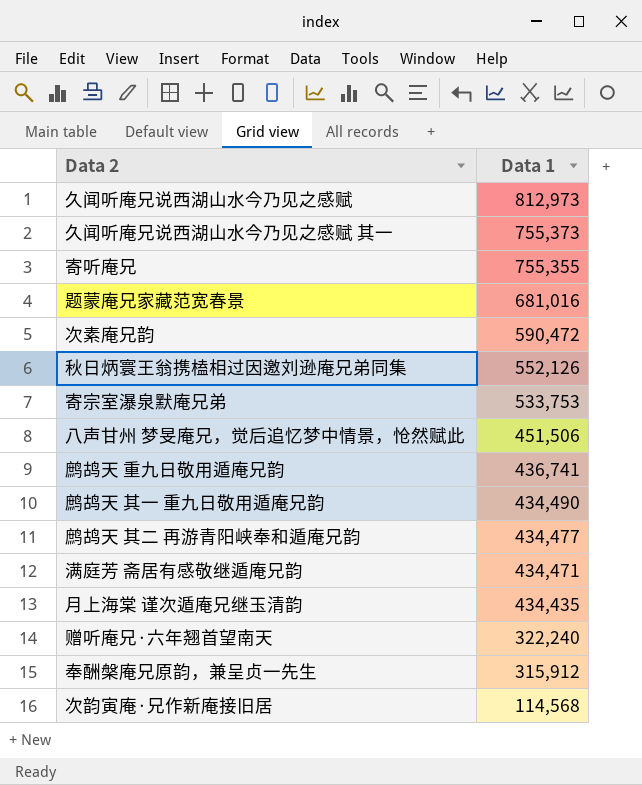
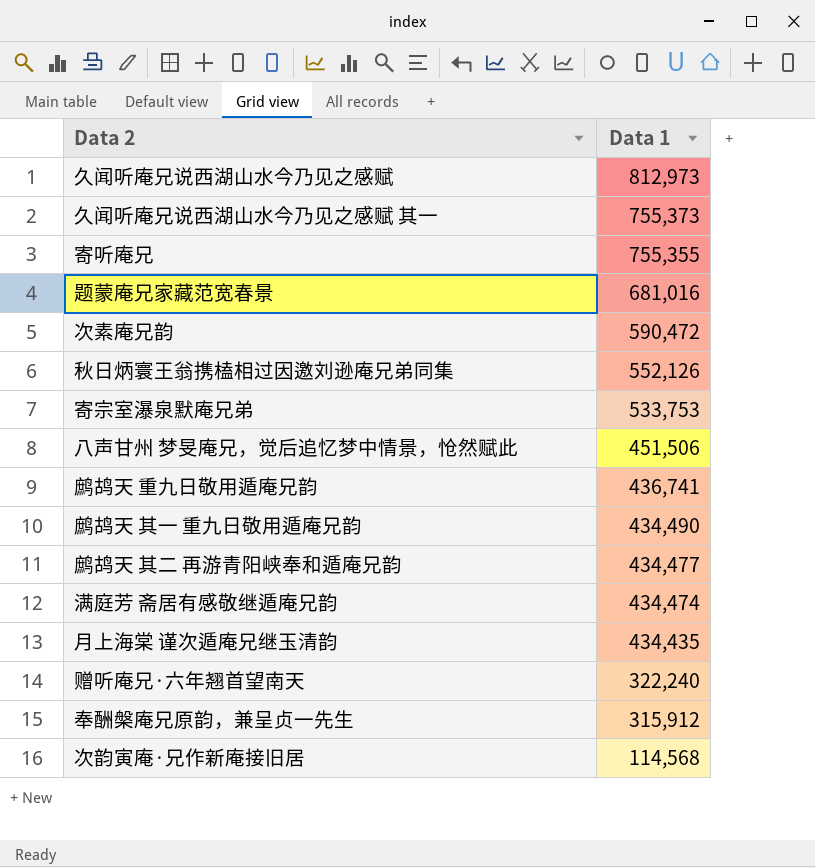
满庭芳 斋居有感敬继遁庵兄韵 | Data 1: 434,471 -> 434,474

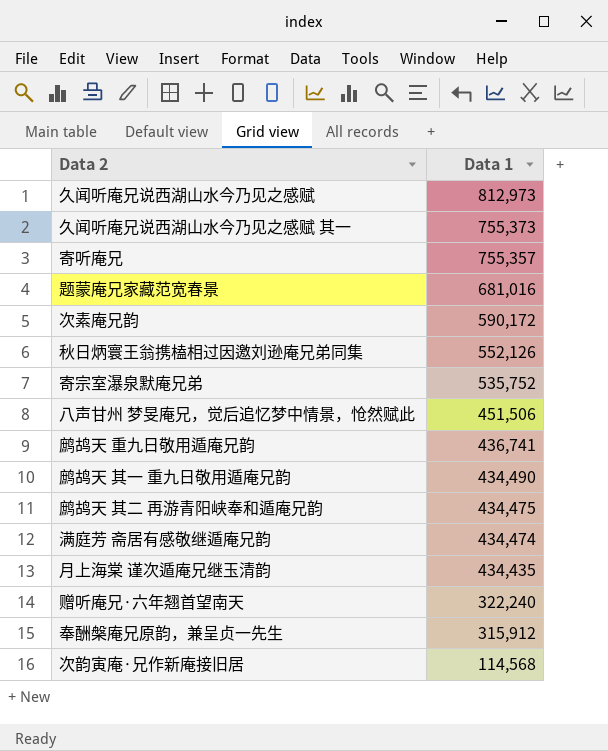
寄听庵兄 | Data 1: 755,355 -> 755,357
次素庵兄韵 | Data 1: 590,472 -> 590,172
寄宗室瀑泉默庵兄弟 | Data 1: 533,753 -> 535,752
鹧鸪天 其二 再游青阳峡奉和遁庵兄韵 | Data 1: 434,477 -> 434,475

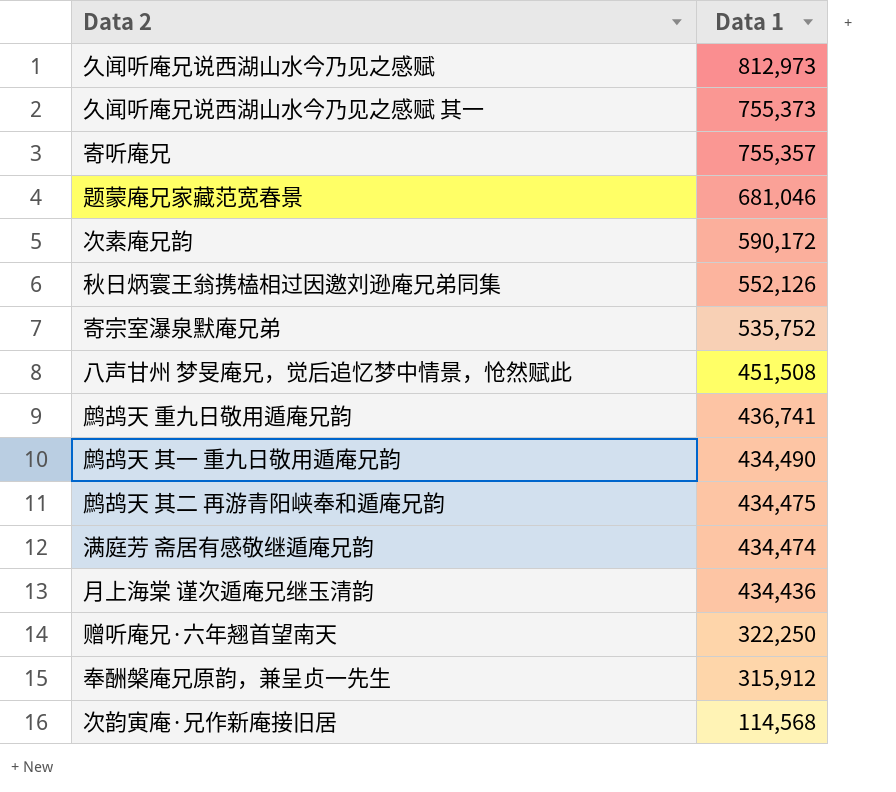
题蒙庵兄家藏范宽春景 | Data 1: 681,016 -> 681,046
八声甘州 梦旻庵兄，觉后追忆梦中情景，怆然赋此 | Data 1: 451,506 -> 451,508
月上海棠 谨次遁庵兄继玉清韵 | Data 1: 434,435 -> 434,436
赠听庵兄·六年翘首望南天 | Data 1: 322,240 -> 322,250

